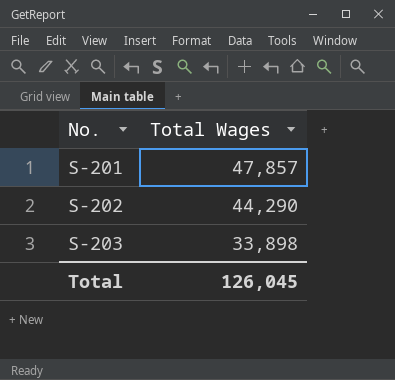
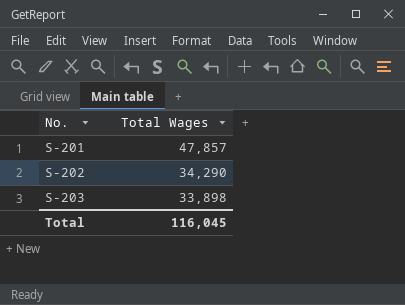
S-202 | Total Wages: 44,290 -> 34,290
Total | Total Wages: 126,045 -> 116,045

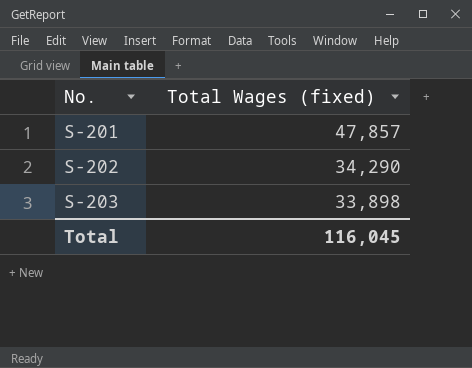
column name: Total Wages -> Total Wages (fixed)

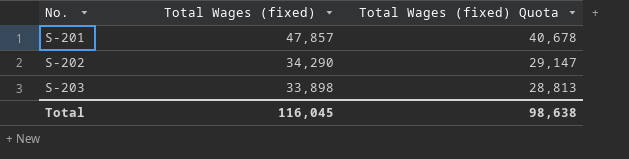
column Total Wages (fixed) Quota | formula: none -> [Total Wages (fixed)] * 0.85

